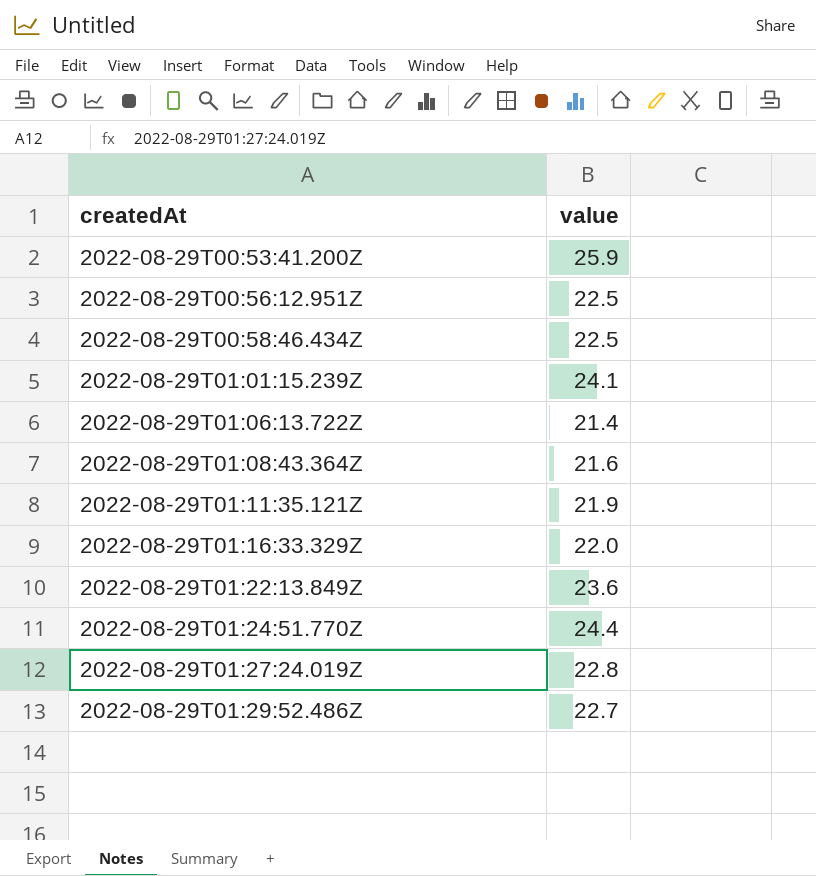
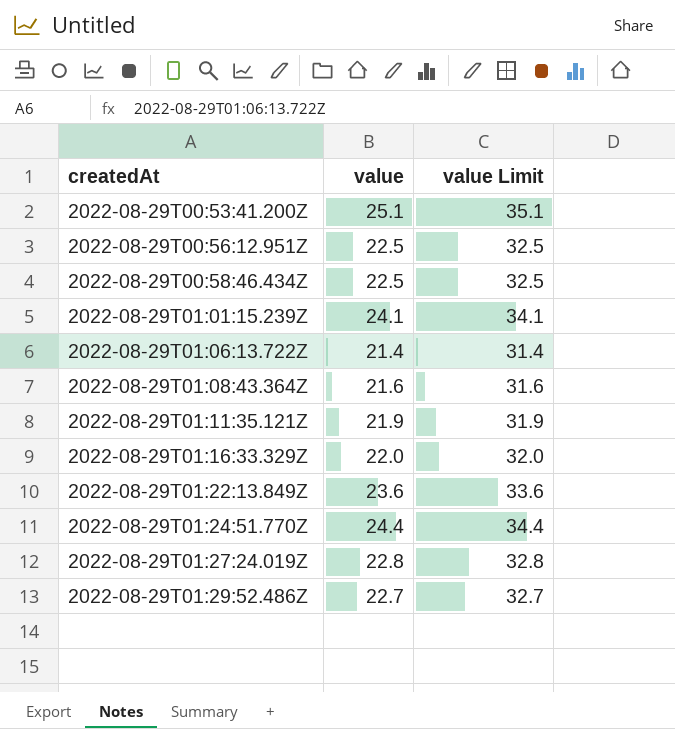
column value Limit | formula: none -> [value] + 10
2022-08-29T00:53:41.200Z | value: 25.9 -> 25.1

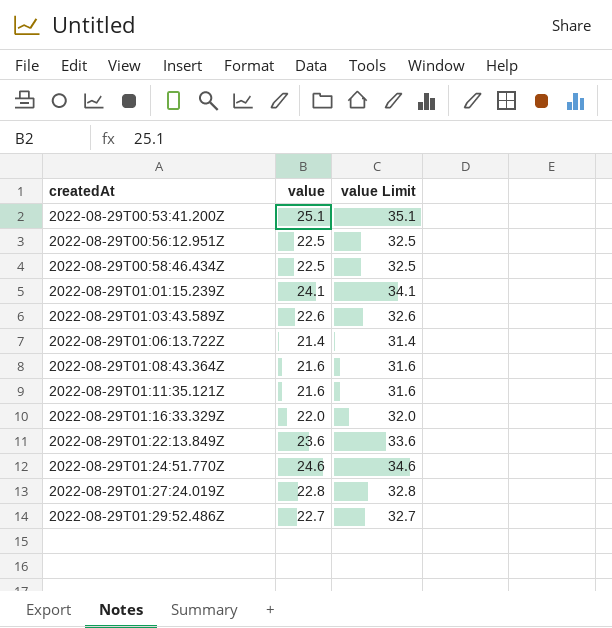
row 2022-08-29T01:03:43.589Z: none -> 22.6 | 32.6
2022-08-29T01:11:35.121Z | value: 21.9 -> 21.6
2022-08-29T01:11:35.121Z | value Limit: 31.9 -> 31.6
2022-08-29T01:24:51.770Z | value: 24.4 -> 24.6
2022-08-29T01:24:51.770Z | value Limit: 34.4 -> 34.6

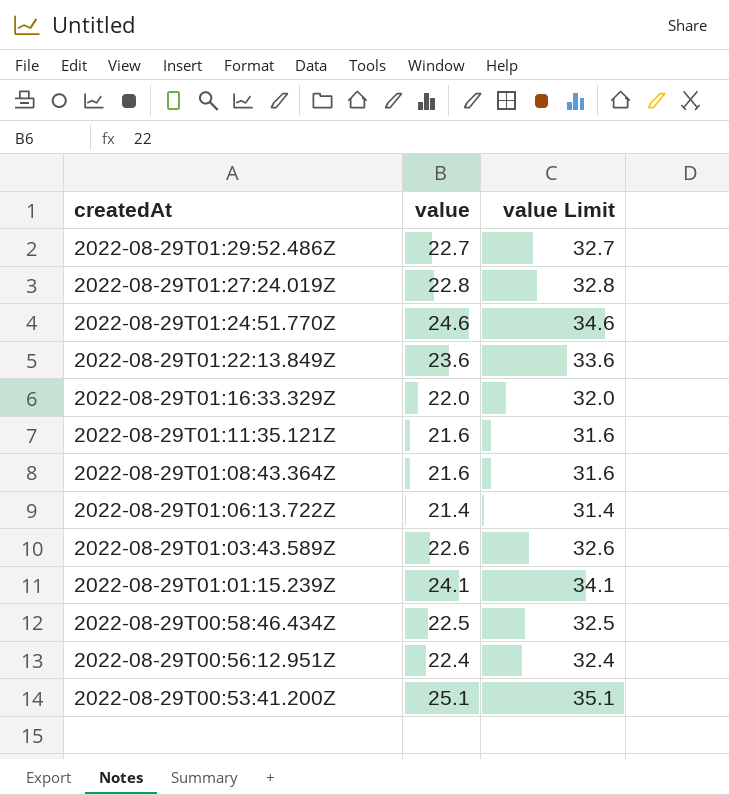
row order: createdAt ascending -> createdAt descending
2022-08-29T00:56:12.951Z | value: 22.5 -> 22.4
2022-08-29T00:56:12.951Z | value Limit: 32.5 -> 32.4

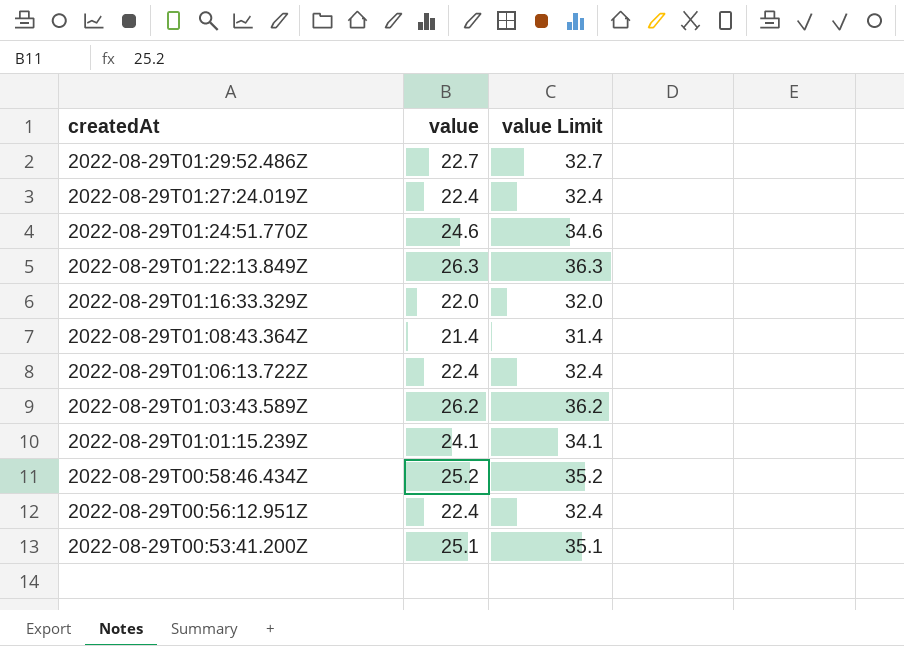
row 2022-08-29T01:11:35.121Z: 21.6 | 31.6 -> none
2022-08-29T01:27:24.019Z | value: 22.8 -> 22.4
2022-08-29T01:27:24.019Z | value Limit: 32.8 -> 32.4
2022-08-29T01:22:13.849Z | value: 23.6 -> 26.3
2022-08-29T01:22:13.849Z | value Limit: 33.6 -> 36.3
2022-08-29T01:08:43.364Z | value: 21.6 -> 21.4
2022-08-29T01:08:43.364Z | value Limit: 31.6 -> 31.4
2022-08-29T01:06:13.722Z | value: 21.4 -> 22.4
2022-08-29T01:06:13.722Z | value Limit: 31.4 -> 32.4
2022-08-29T01:03:43.589Z | value: 22.6 -> 26.2
2022-08-29T01:03:43.589Z | value Limit: 32.6 -> 36.2
2022-08-29T00:58:46.434Z | value: 22.5 -> 25.2
2022-08-29T00:58:46.434Z | value Limit: 32.5 -> 35.2

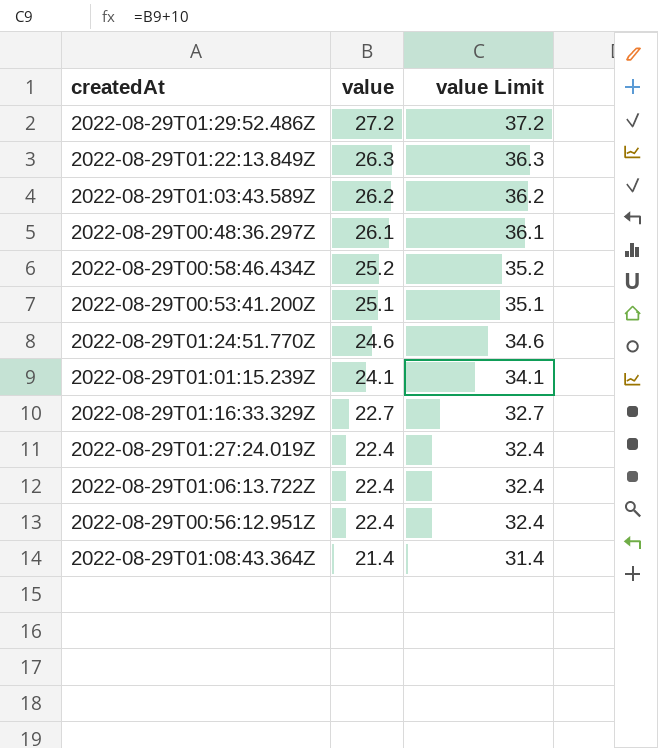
row order: createdAt descending -> value descending
2022-08-29T01:29:52.486Z | value: 22.7 -> 27.2
2022-08-29T01:29:52.486Z | value Limit: 32.7 -> 37.2
row 2022-08-29T00:48:36.297Z: none -> 26.1 | 36.1
2022-08-29T01:16:33.329Z | value: 22.0 -> 22.7
2022-08-29T01:16:33.329Z | value Limit: 32.0 -> 32.7

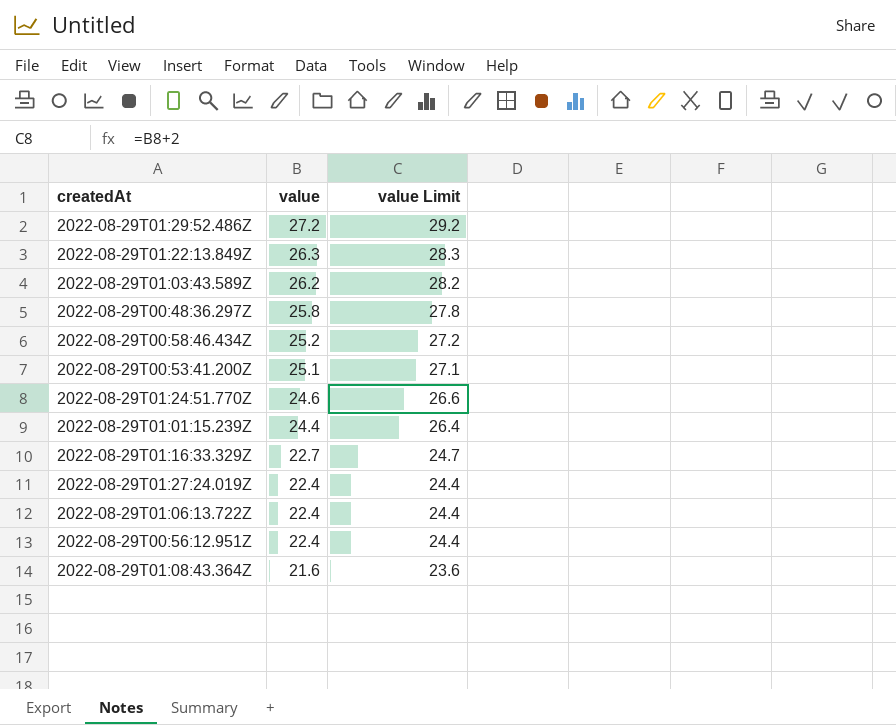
column value Limit | formula: [value] + 10 -> [value] + 2
2022-08-29T00:48:36.297Z | value: 26.1 -> 25.8
2022-08-29T01:01:15.239Z | value: 24.1 -> 24.4
2022-08-29T01:08:43.364Z | value: 21.4 -> 21.6

